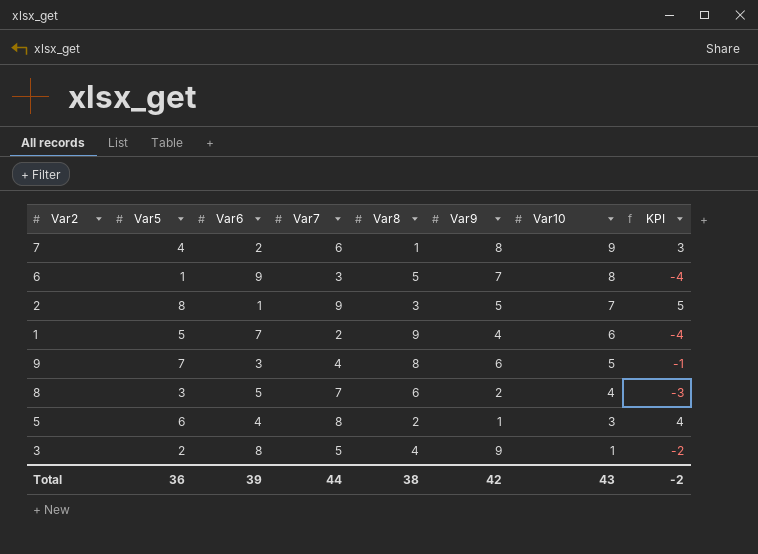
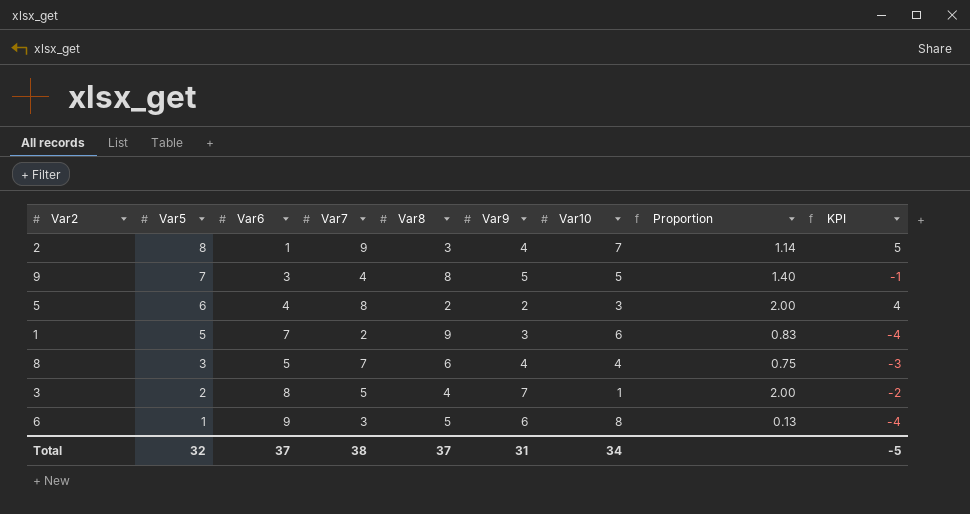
row order: Var10 descending -> Var5 descending
column Proportion | formula: none -> [Var5] / [Var10]
row 7: 4 | 2 | 6 | 1 | 8 | 9 | 3 -> none
2 | Var9: 5 -> 4
9 | Var9: 6 -> 5
5 | Var9: 1 -> 2
1 | Var9: 4 -> 3
8 | Var9: 2 -> 4
3 | Var9: 9 -> 7
6 | Var9: 7 -> 6
Total | Var5: 36 -> 32
Total | Var6: 39 -> 37
Total | Var7: 44 -> 38
Total | Var8: 38 -> 37
Total | Var9: 42 -> 31
Total | Var10: 43 -> 34
Total | KPI: -2 -> -5

